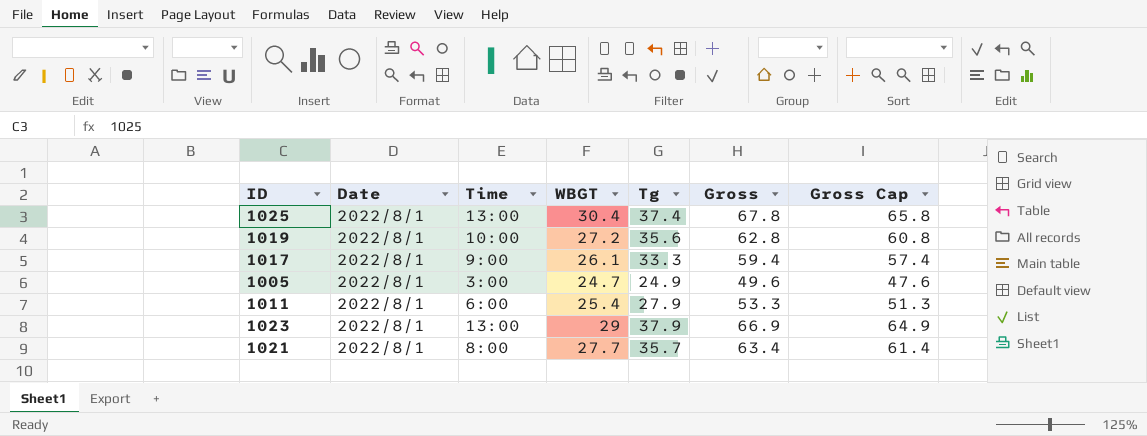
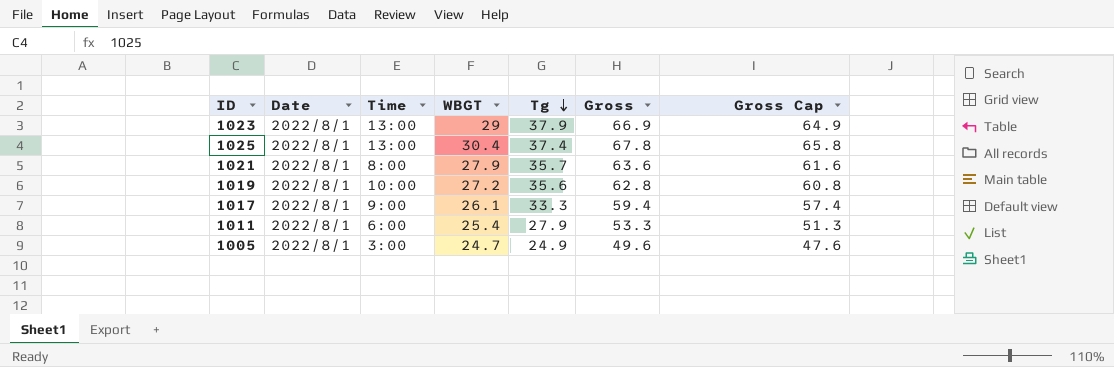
row order: none -> Tg descending
1021 | WBGT: 27.7 -> 27.9
1021 | Gross: 63.4 -> 63.6
1021 | Gross Cap: 61.4 -> 61.6

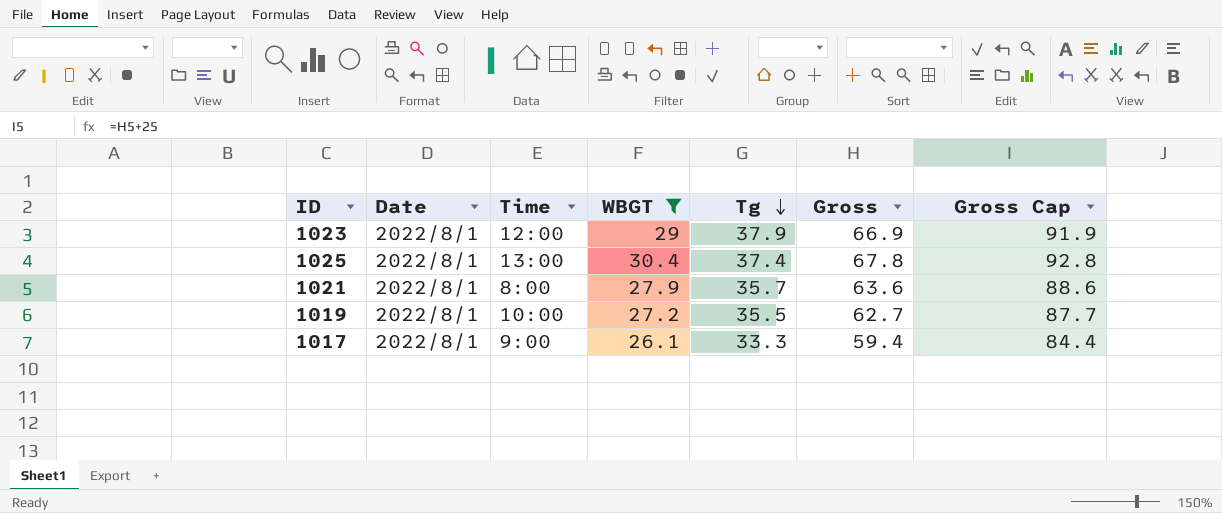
filter: none -> WBGT >= 26.1
column Gross Cap | formula: [Gross] - 2 -> [Gross] + 25
1023 | Time: 13:00 -> 12:00
1019 | Tg: 35.6 -> 35.5
1019 | Gross: 62.8 -> 62.7

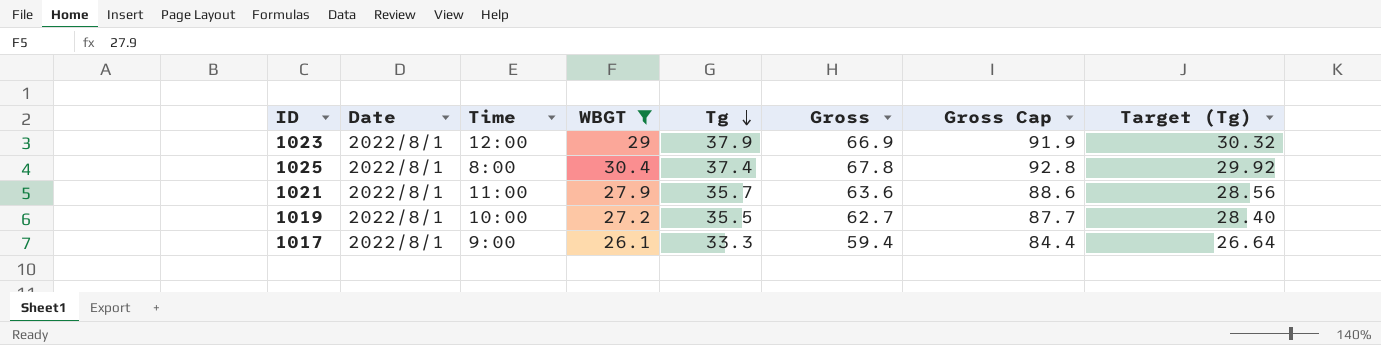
column Target (Tg) | formula: none -> [Tg] * 0.8
1025 | Time: 13:00 -> 8:00
1021 | Time: 8:00 -> 11:00

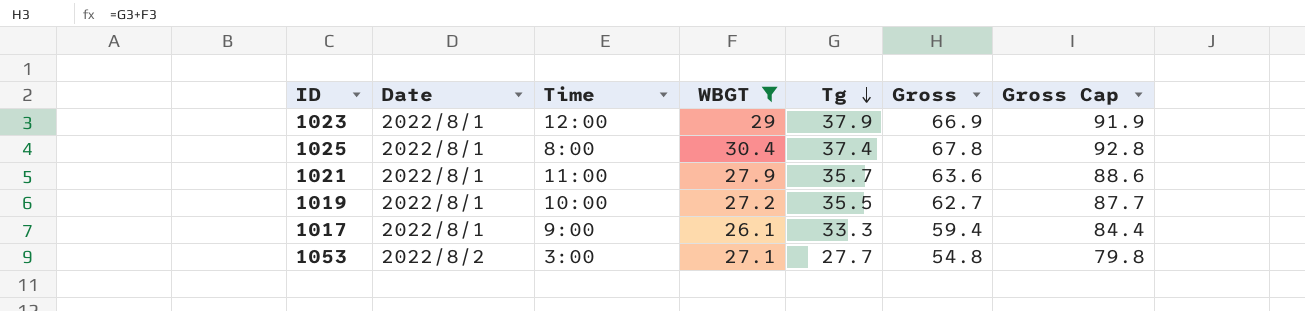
column Target (Tg) | formula: [Tg] * 0.8 -> none
row 1053: none -> 2022/8/2 | 3:00 | 27.1 | 27.7 | 54.8 | 79.8

